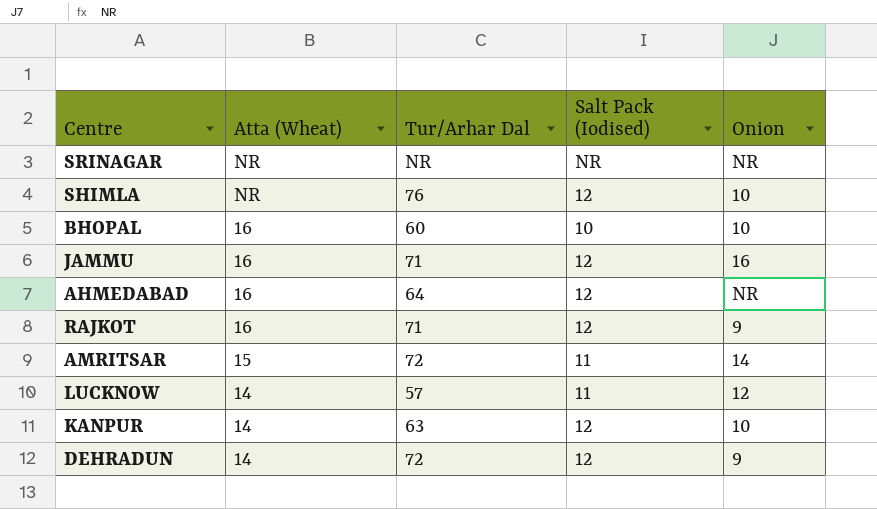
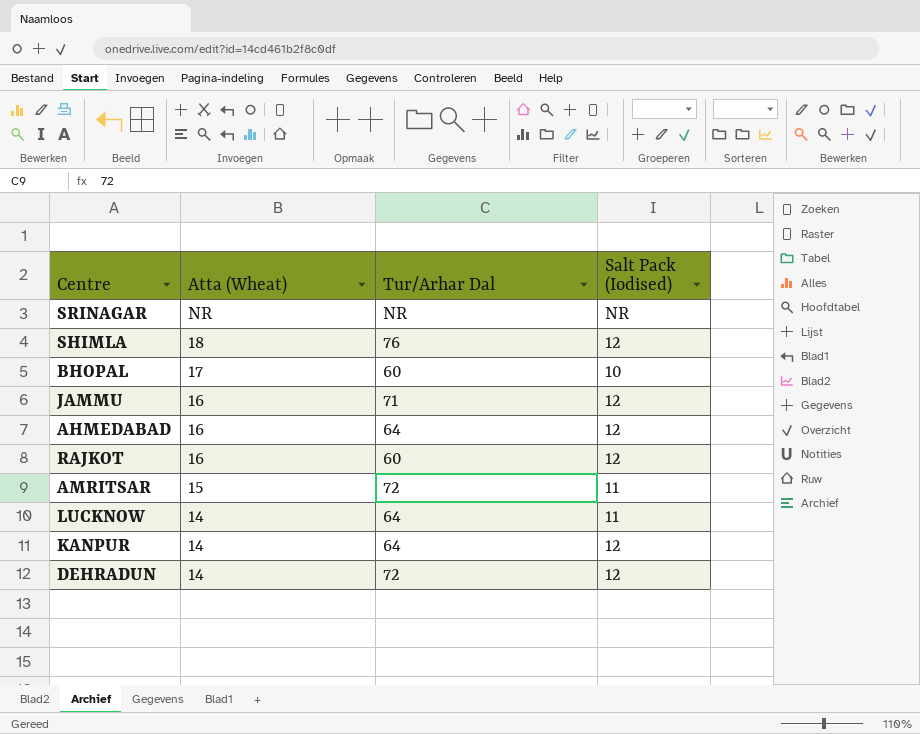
column Onion | position: 5 -> none
SHIMLA | Atta (Wheat): NR -> 18
BHOPAL | Atta (Wheat): 16 -> 17
RAJKOT | Tur/Arhar Dal: 71 -> 60
LUCKNOW | Tur/Arhar Dal: 57 -> 64
KANPUR | Tur/Arhar Dal: 63 -> 64

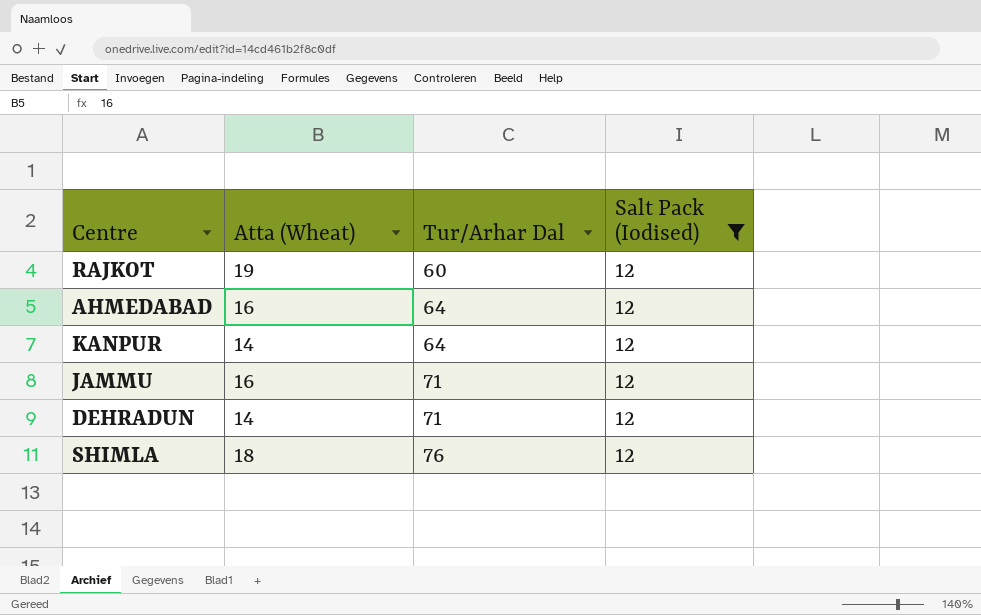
filter: none -> Salt Pack (Iodised) = 12
row order: Atta (Wheat) descending -> Tur/Arhar Dal ascending
RAJKOT | Atta (Wheat): 16 -> 19
DEHRADUN | Tur/Arhar Dal: 72 -> 71

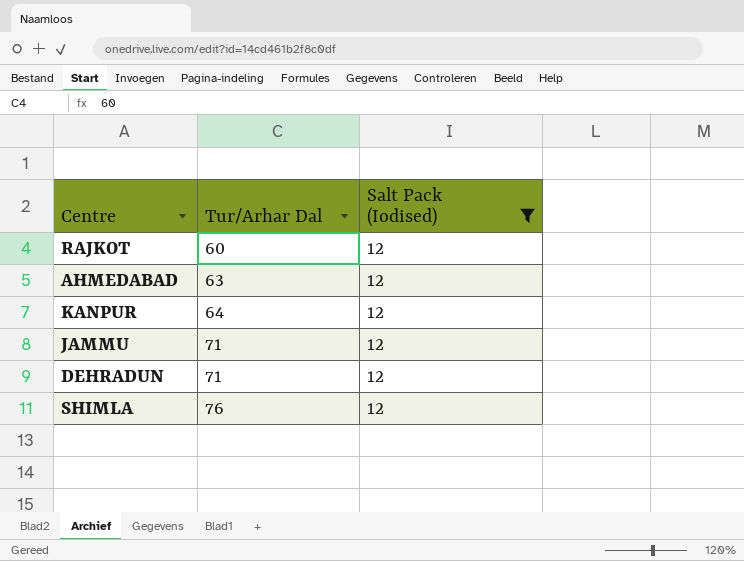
column Atta (Wheat) | position: 2 -> none
AHMEDABAD | Tur/Arhar Dal: 64 -> 63

